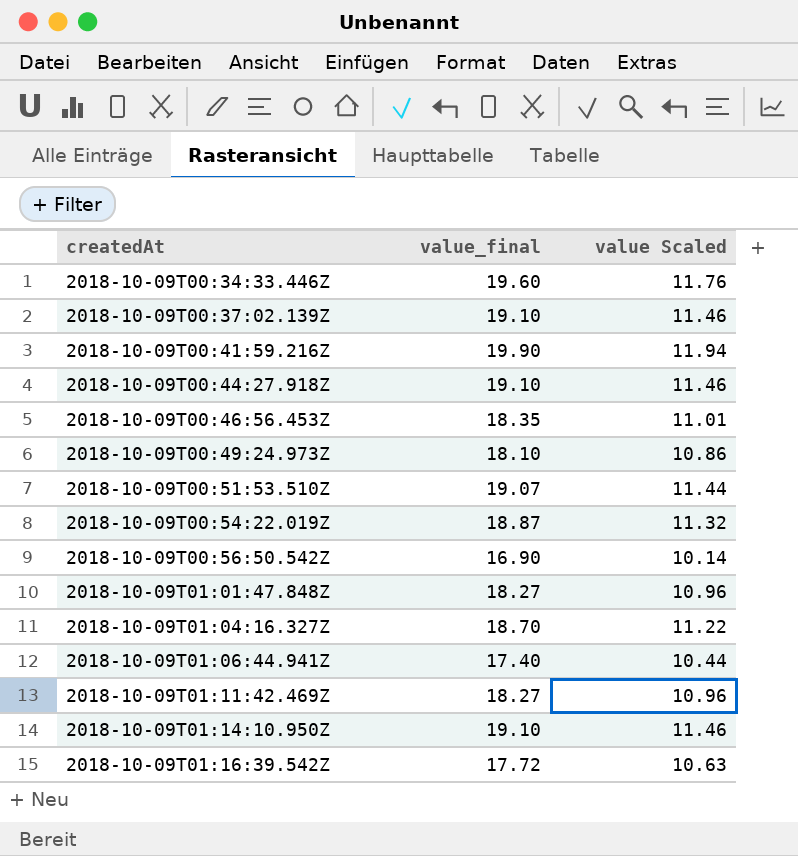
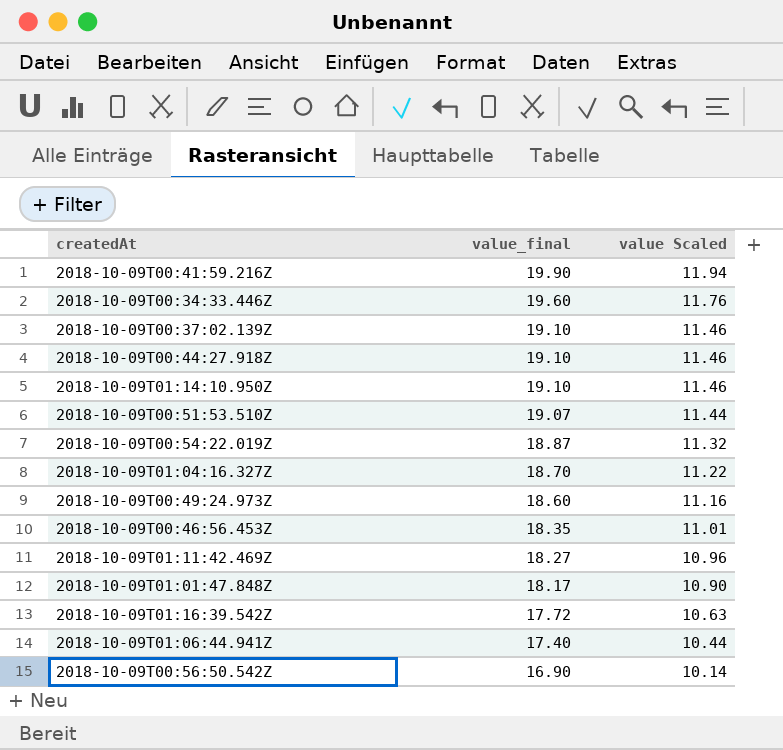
row order: createdAt ascending -> value_final descending
2018-10-09T00:49:24.973Z | value_final: 18.10 -> 18.60
2018-10-09T00:49:24.973Z | value Scaled: 10.86 -> 11.16
2018-10-09T01:01:47.848Z | value_final: 18.27 -> 18.17
2018-10-09T01:01:47.848Z | value Scaled: 10.96 -> 10.90

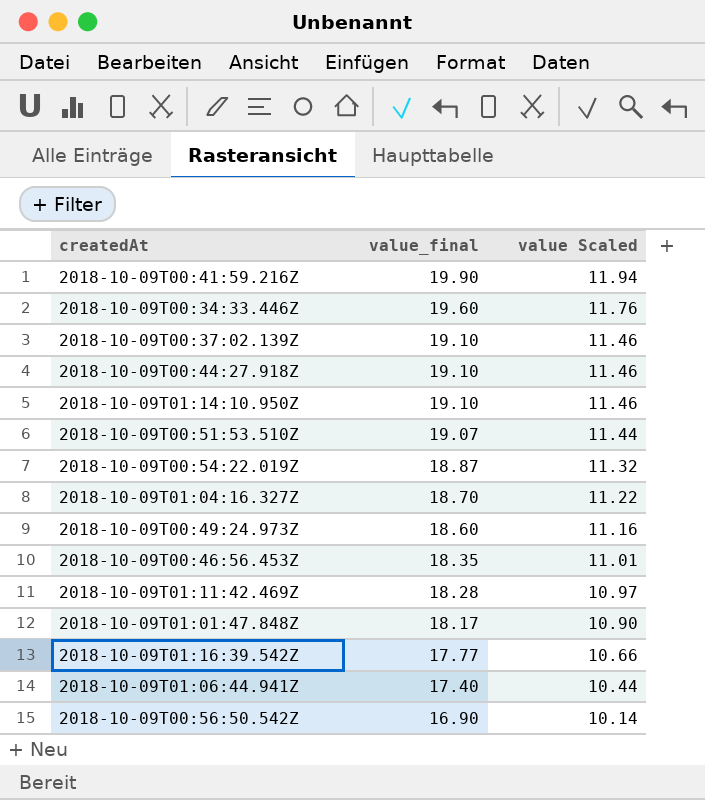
2018-10-09T01:11:42.469Z | value_final: 18.27 -> 18.28
2018-10-09T01:11:42.469Z | value Scaled: 10.96 -> 10.97
2018-10-09T01:16:39.542Z | value_final: 17.72 -> 17.77
2018-10-09T01:16:39.542Z | value Scaled: 10.63 -> 10.66

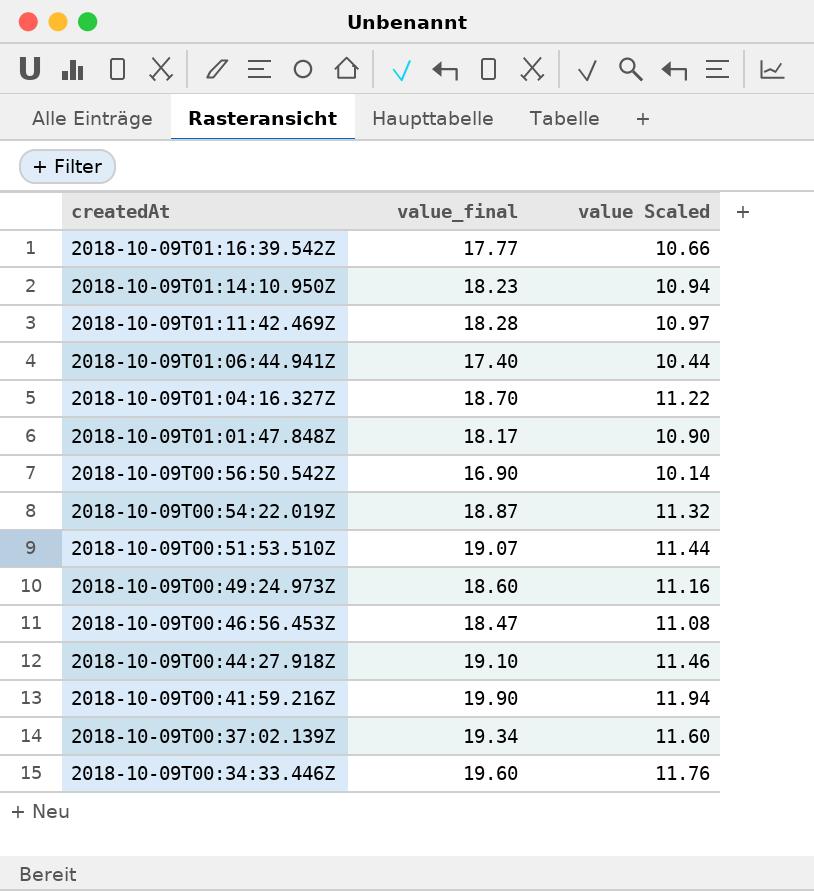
row order: value_final descending -> createdAt descending
2018-10-09T01:14:10.950Z | value_final: 19.10 -> 18.23
2018-10-09T01:14:10.950Z | value Scaled: 11.46 -> 10.94
2018-10-09T00:46:56.453Z | value_final: 18.35 -> 18.47
2018-10-09T00:46:56.453Z | value Scaled: 11.01 -> 11.08
2018-10-09T00:37:02.139Z | value_final: 19.10 -> 19.34
2018-10-09T00:37:02.139Z | value Scaled: 11.46 -> 11.60

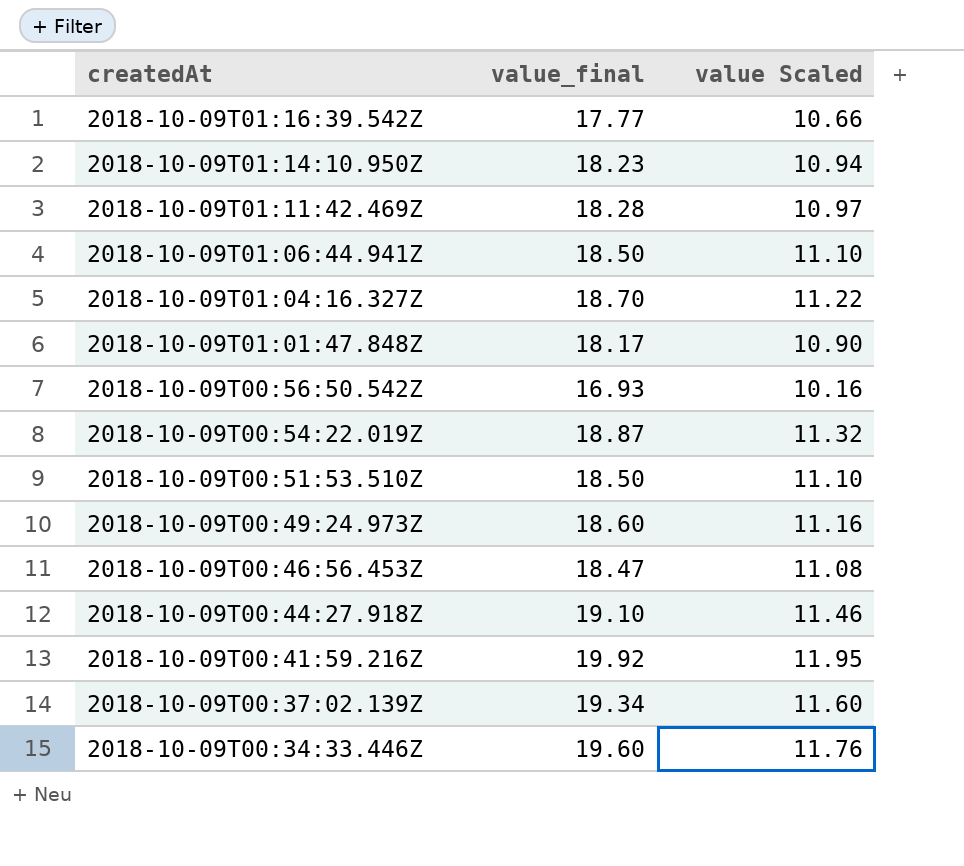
2018-10-09T01:06:44.941Z | value_final: 17.40 -> 18.50
2018-10-09T01:06:44.941Z | value Scaled: 10.44 -> 11.10
2018-10-09T00:56:50.542Z | value_final: 16.90 -> 16.93
2018-10-09T00:56:50.542Z | value Scaled: 10.14 -> 10.16
2018-10-09T00:51:53.510Z | value_final: 19.07 -> 18.50
2018-10-09T00:51:53.510Z | value Scaled: 11.44 -> 11.10
2018-10-09T00:41:59.216Z | value_final: 19.90 -> 19.92
2018-10-09T00:41:59.216Z | value Scaled: 11.94 -> 11.95

